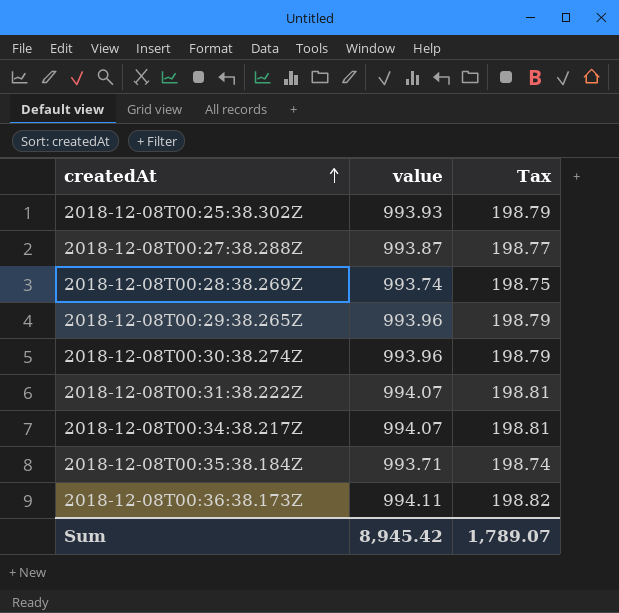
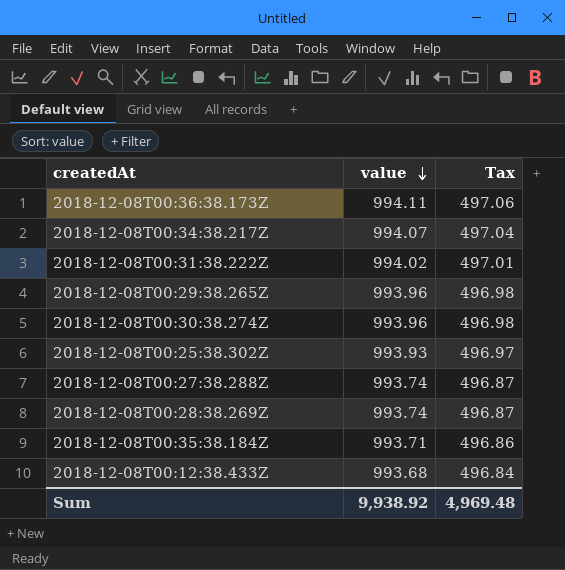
row order: createdAt ascending -> value descending
column Tax | formula: [value] * 0.2 -> [value] * 0.5
2018-12-08T00:31:38.222Z | value: 994.07 -> 994.02
2018-12-08T00:27:38.288Z | value: 993.87 -> 993.74
row 2018-12-08T00:12:38.433Z: none -> 993.68 | 496.84
Sum | value: 8,945.42 -> 9,938.92
Sum | Tax: 1,789.07 -> 4,969.48

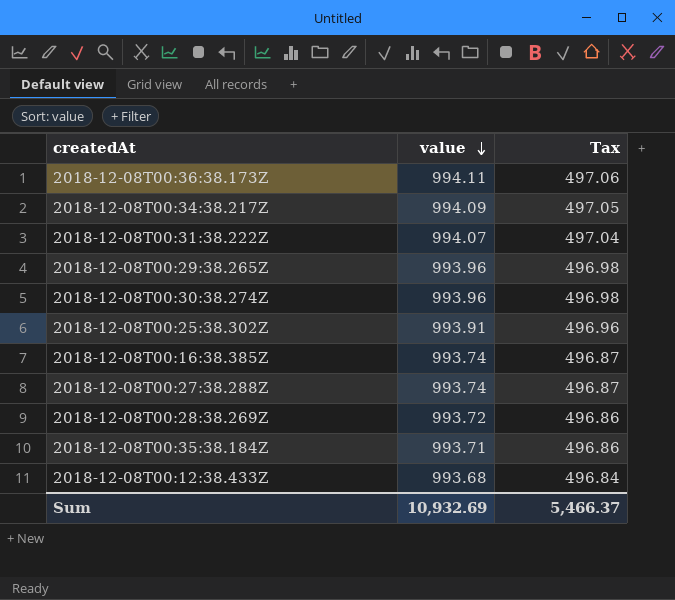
2018-12-08T00:34:38.217Z | value: 994.07 -> 994.09
2018-12-08T00:34:38.217Z | Tax: 497.04 -> 497.05
2018-12-08T00:31:38.222Z | value: 994.02 -> 994.07
2018-12-08T00:31:38.222Z | Tax: 497.01 -> 497.04
2018-12-08T00:25:38.302Z | value: 993.93 -> 993.91
2018-12-08T00:25:38.302Z | Tax: 496.97 -> 496.96
row 2018-12-08T00:16:38.385Z: none -> 993.74 | 496.87
2018-12-08T00:28:38.269Z | value: 993.74 -> 993.72
2018-12-08T00:28:38.269Z | Tax: 496.87 -> 496.86
Sum | value: 9,938.92 -> 10,932.69
Sum | Tax: 4,969.48 -> 5,466.37

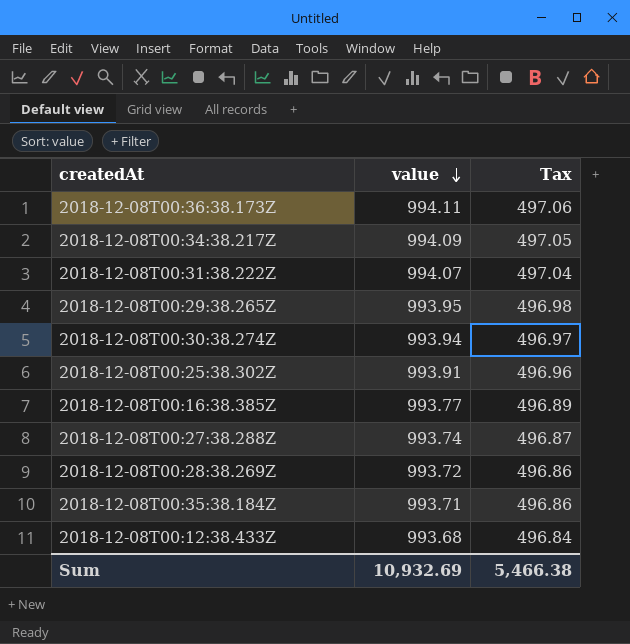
2018-12-08T00:29:38.265Z | value: 993.96 -> 993.95
2018-12-08T00:30:38.274Z | value: 993.96 -> 993.94
2018-12-08T00:30:38.274Z | Tax: 496.98 -> 496.97
2018-12-08T00:16:38.385Z | value: 993.74 -> 993.77
2018-12-08T00:16:38.385Z | Tax: 496.87 -> 496.89
Sum | Tax: 5,466.37 -> 5,466.38

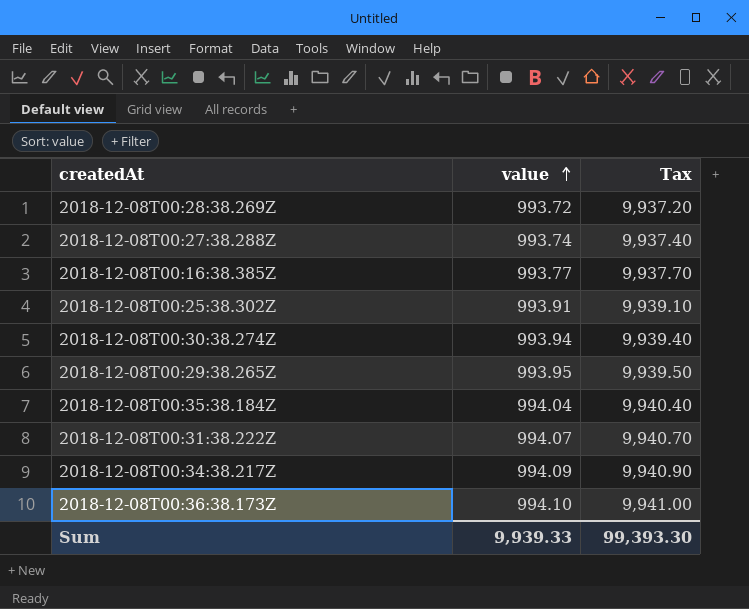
row order: value descending -> value ascending
column Tax | formula: [value] * 0.5 -> [value] * 10
row 2018-12-08T00:12:38.433Z: 993.68 | 496.84 -> none
2018-12-08T00:35:38.184Z | value: 993.71 -> 994.04
2018-12-08T00:36:38.173Z | value: 994.11 -> 994.10
Sum | value: 10,932.69 -> 9,939.33
Sum | Tax: 5,466.38 -> 99,393.30

